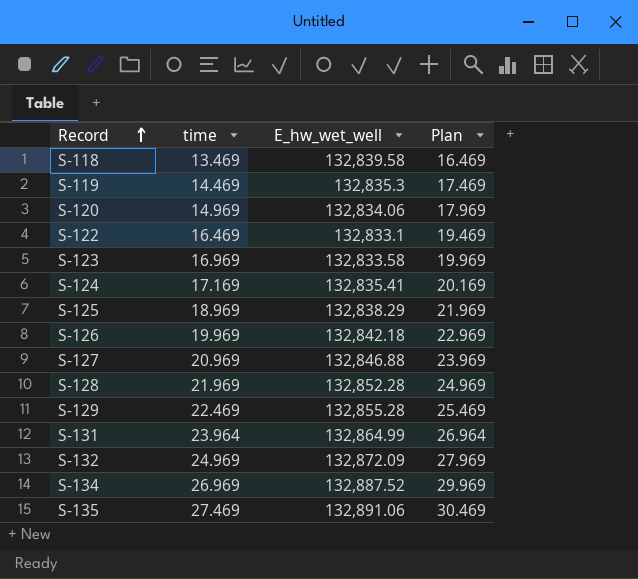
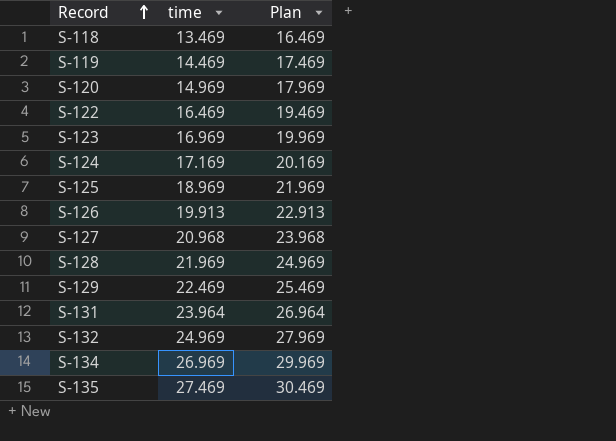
column E_hw_wet_well | position: 3 -> none
S-126 | time: 19.969 -> 19.913
S-126 | Plan: 22.969 -> 22.913
S-127 | time: 20.969 -> 20.968
S-127 | Plan: 23.969 -> 23.968

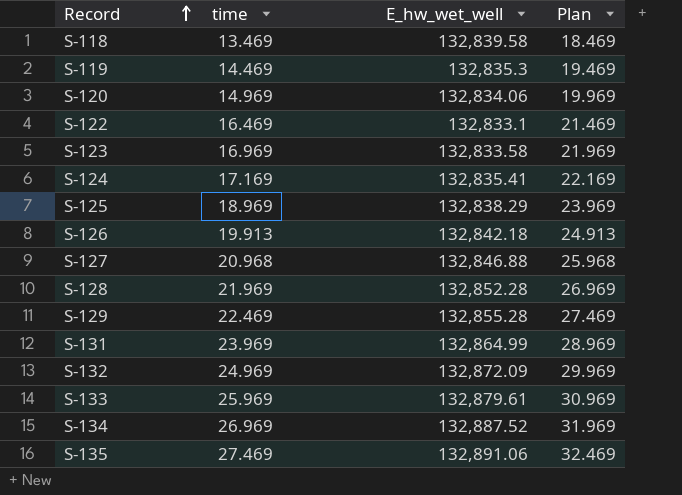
column E_hw_wet_well | position: none -> 3
column Plan | formula: [time] + 3 -> [time] + 5
S-131 | time: 23.964 -> 23.969
row S-133: none -> 25.969 | 132,879.61 | 30.969

